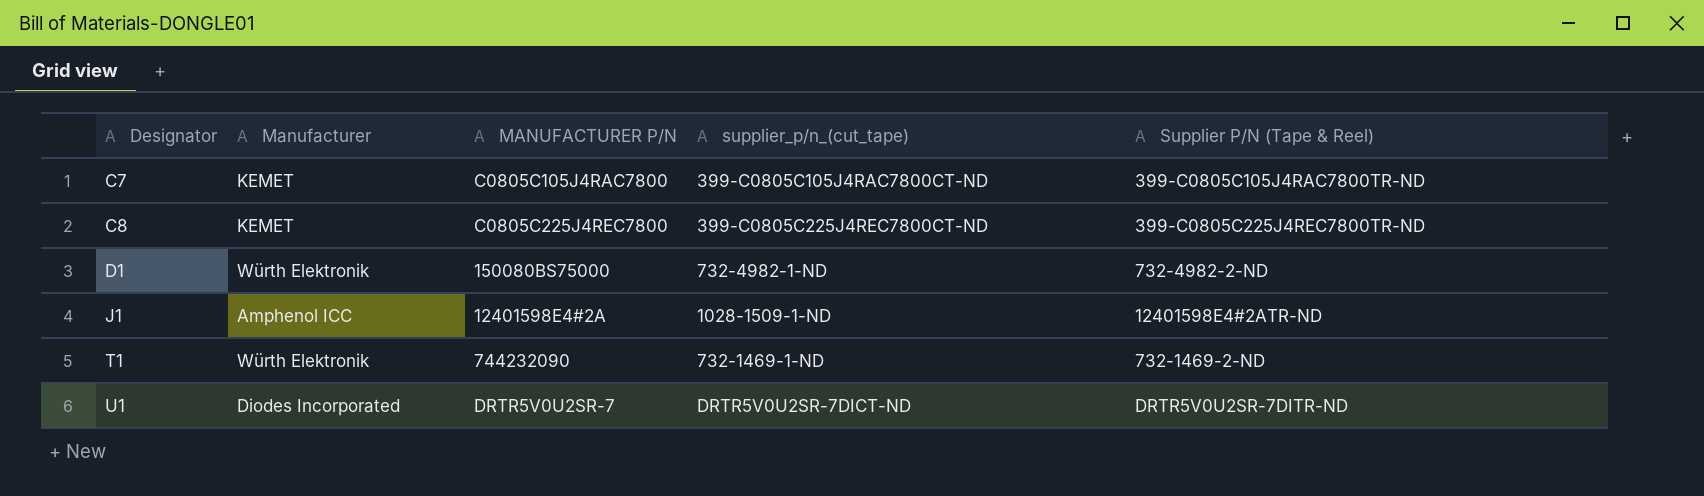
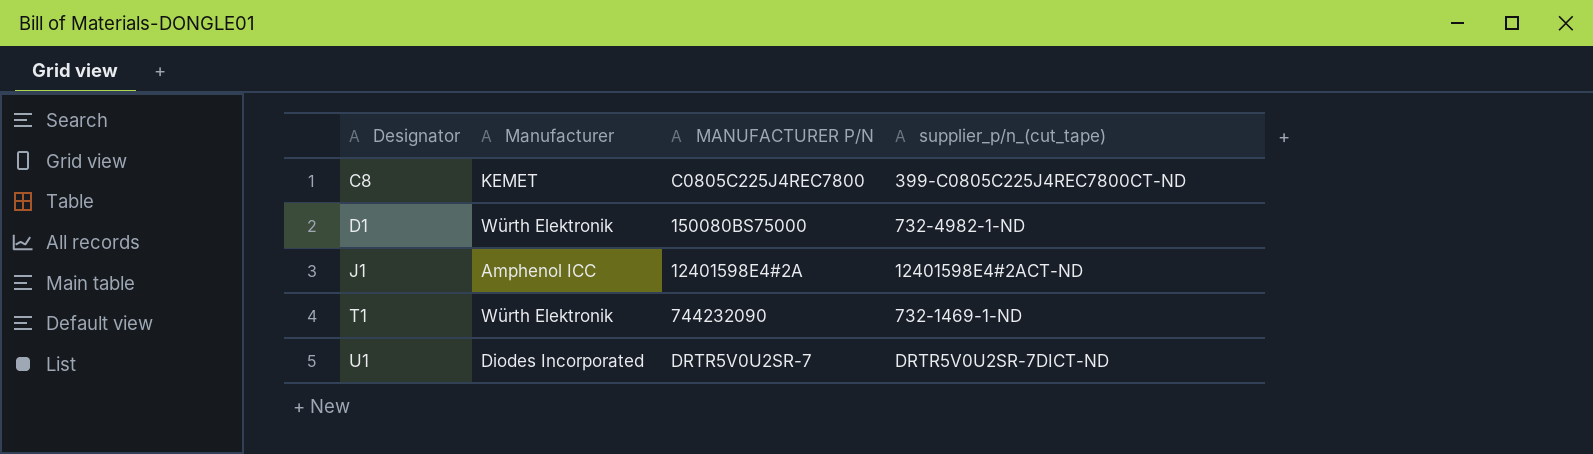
column Supplier P/N (Tape & Reel) | position: 5 -> none
row C7: KEMET | C0805C105J4RAC7800 | 399-C0805C105J4RAC7800CT-ND | 399-C0805C105J4RAC7800TR-ND -> none
J1 | supplier_p/n_(cut_tape): 1028-1509-1-ND -> 12401598E4#2ACT-ND

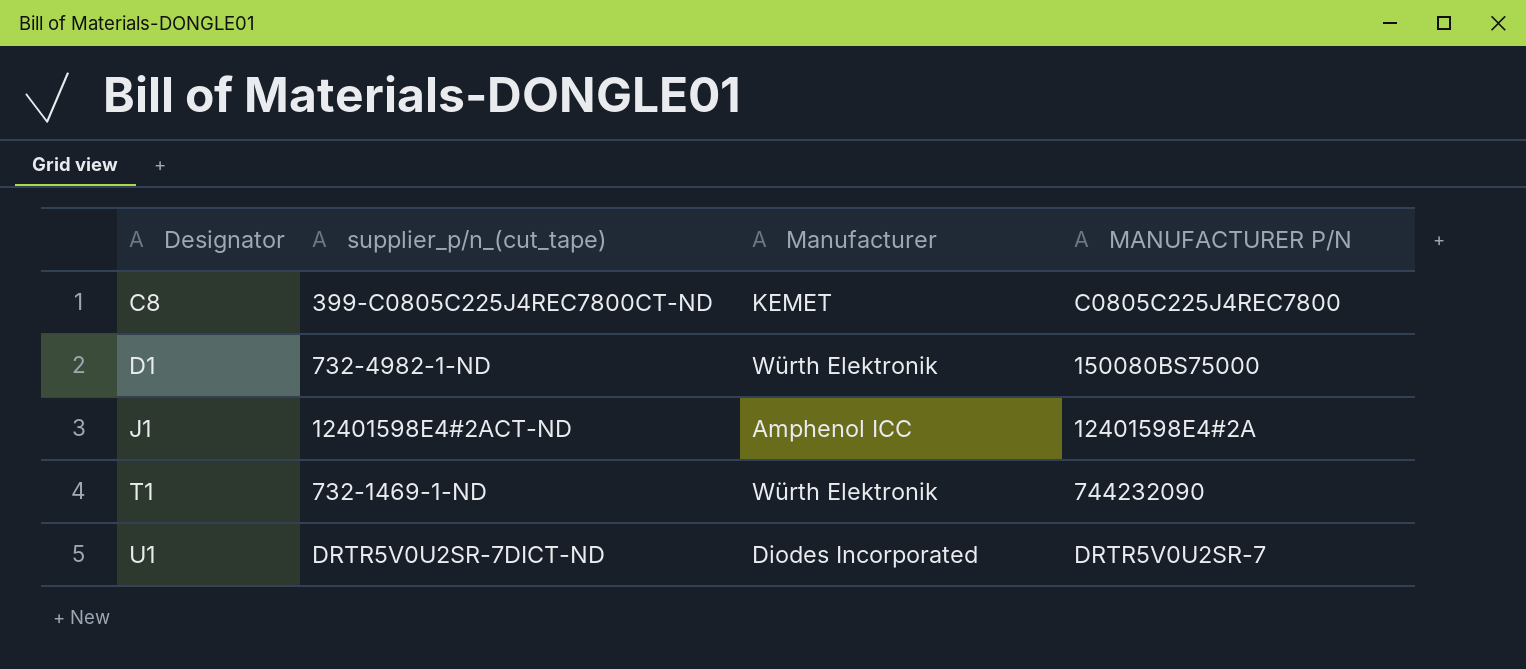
column supplier_p/n_(cut_tape) | position: 4 -> 2

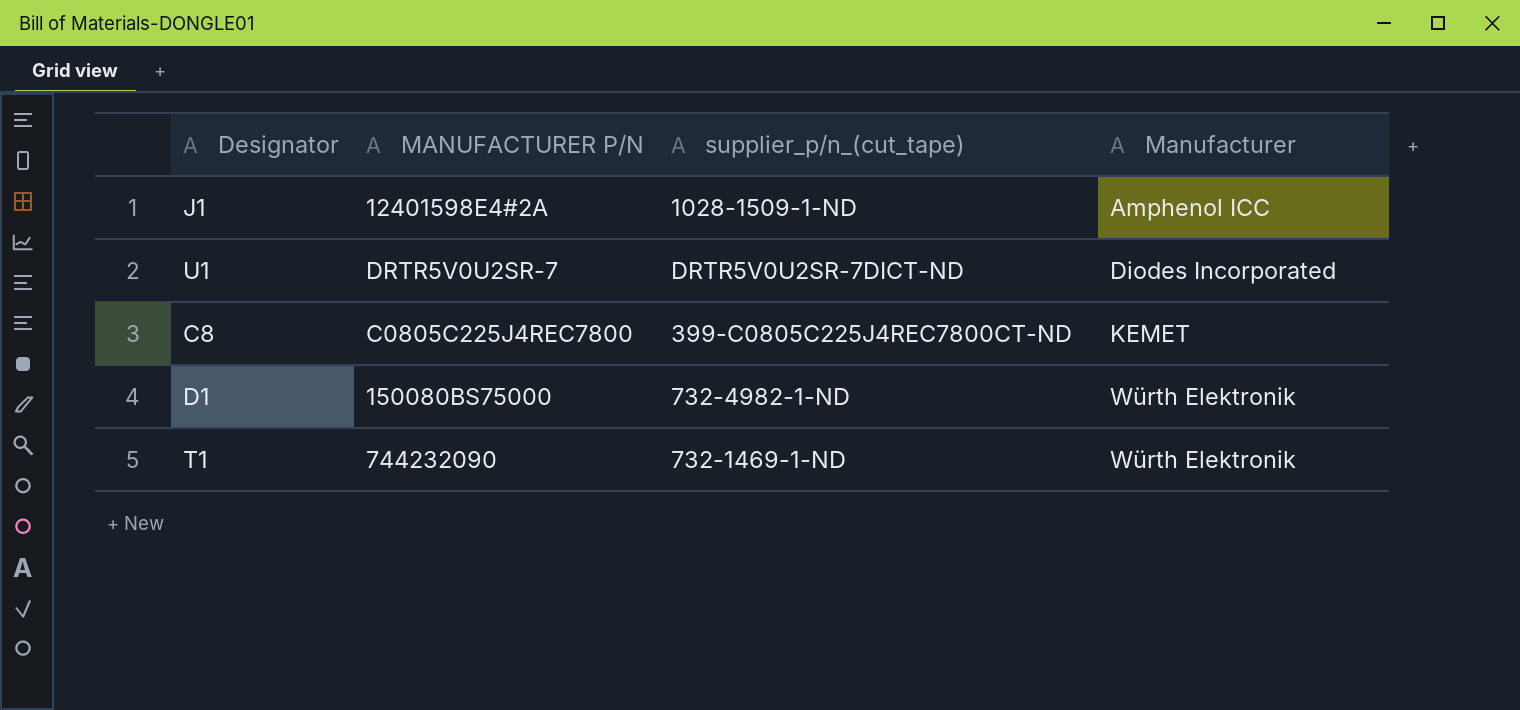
row order: Designator ascending -> Manufacturer ascending
column MANUFACTURER P/N | position: 4 -> 2
J1 | supplier_p/n_(cut_tape): 12401598E4#2ACT-ND -> 1028-1509-1-ND

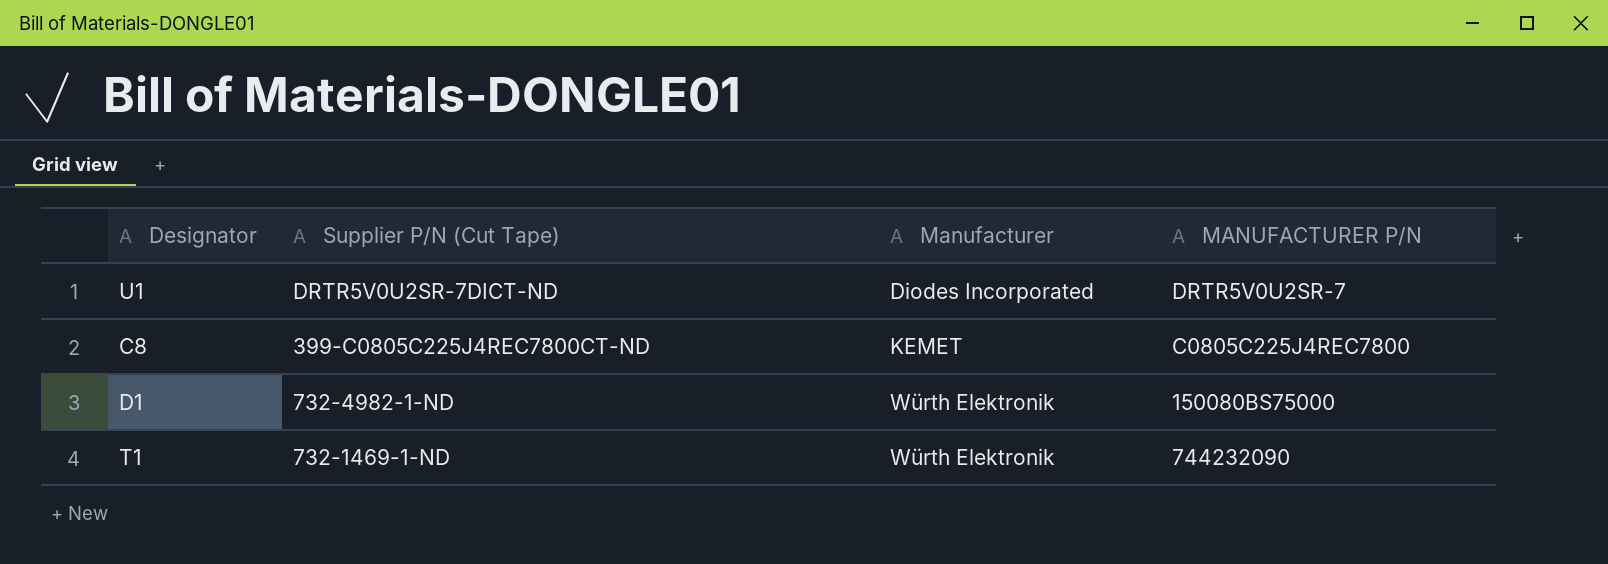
column name: supplier_p/n_(cut_tape) -> Supplier P/N (Cut Tape)
column MANUFACTURER P/N | position: 2 -> 4
row J1: 12401598E4#2A | 1028-1509-1-ND | Amphenol ICC -> none

